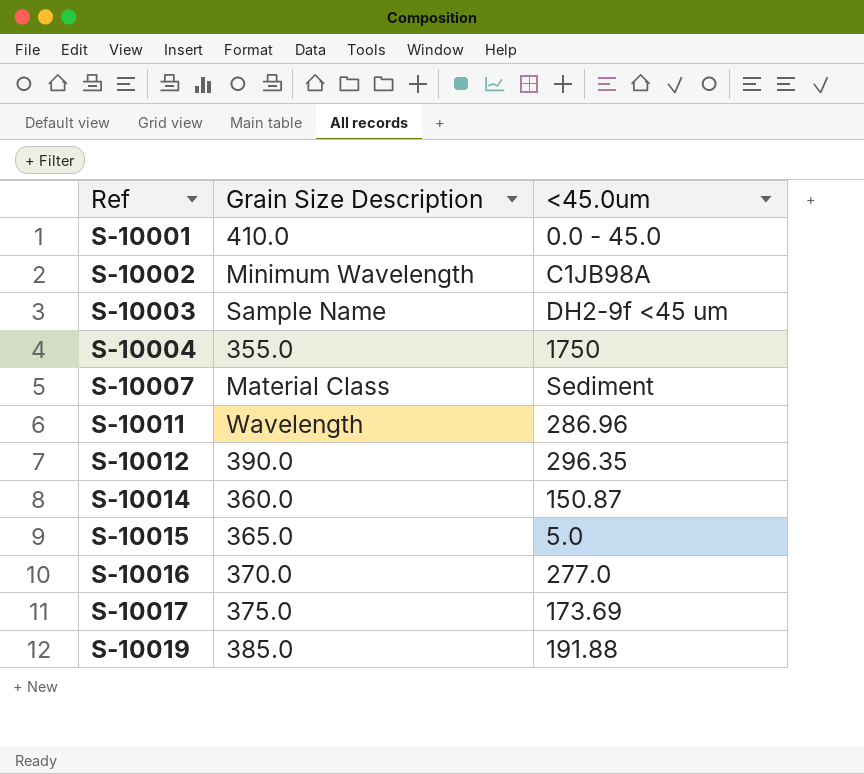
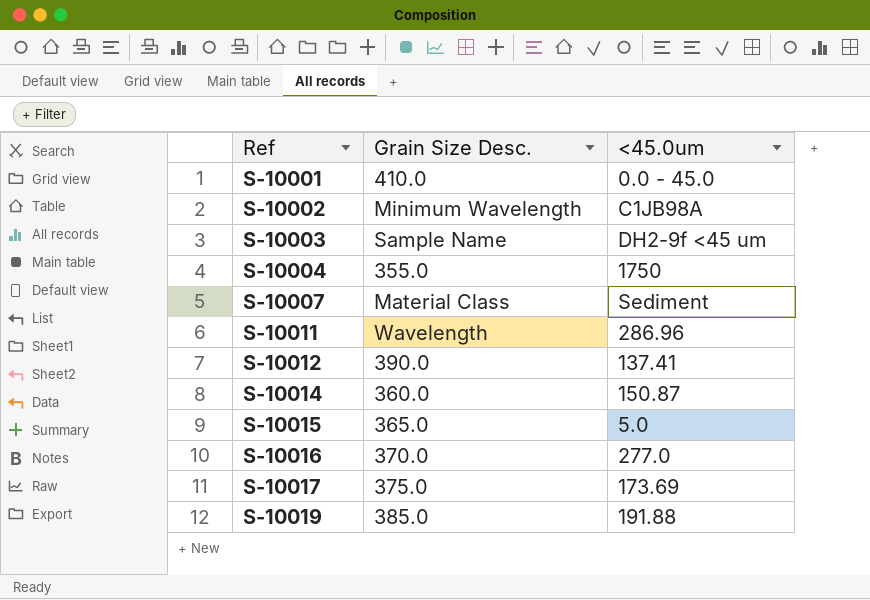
column name: Grain Size Description -> Grain Size Desc.
S-10012 | <45.0um: 296.35 -> 137.41

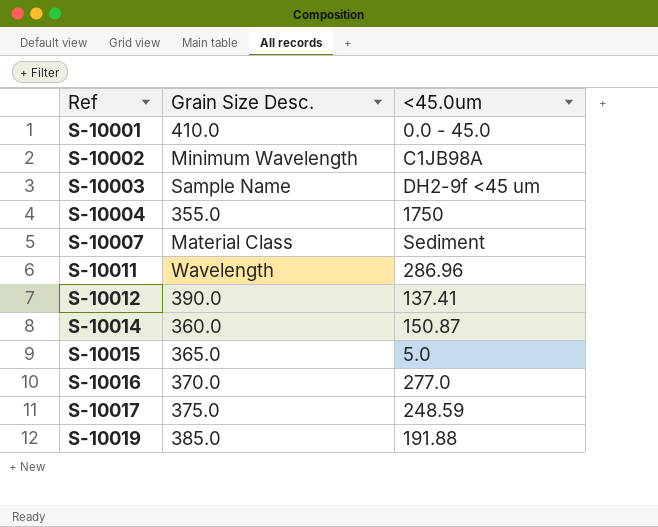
S-10017 | <45.0um: 173.69 -> 248.59

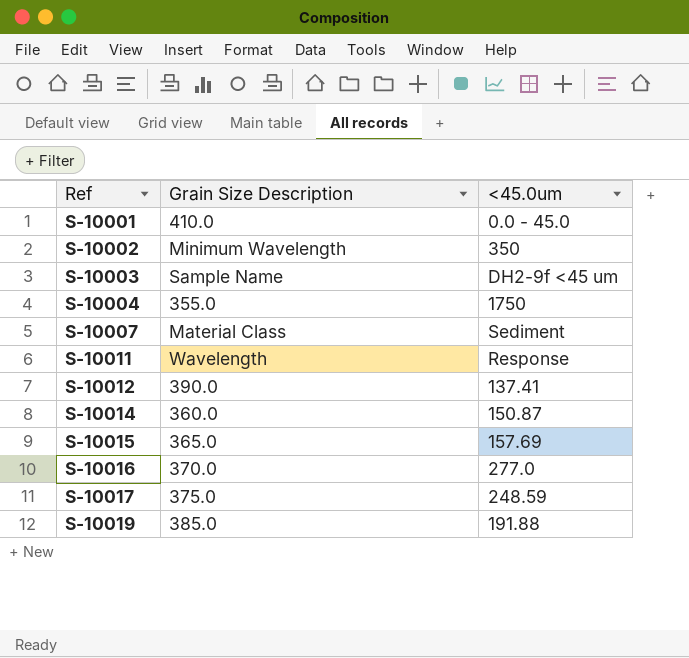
column name: Grain Size Desc. -> Grain Size Description
S-10002 | <45.0um: C1JB98A -> 350
S-10011 | <45.0um: 286.96 -> Response
S-10015 | <45.0um: 5.0 -> 157.69

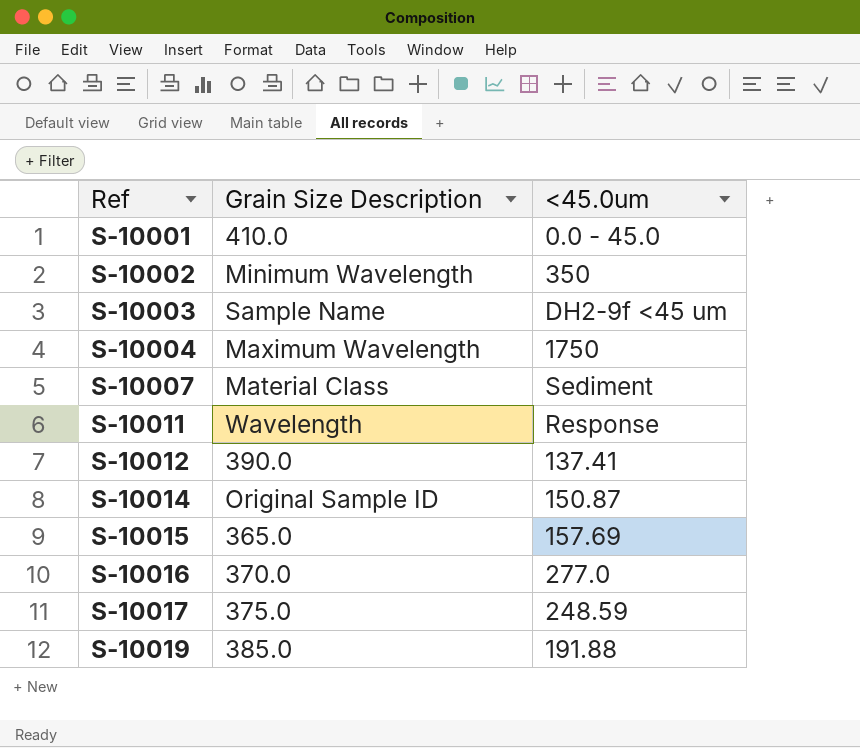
S-10004 | Grain Size Description: 355.0 -> Maximum Wavelength
S-10014 | Grain Size Description: 360.0 -> Original Sample ID

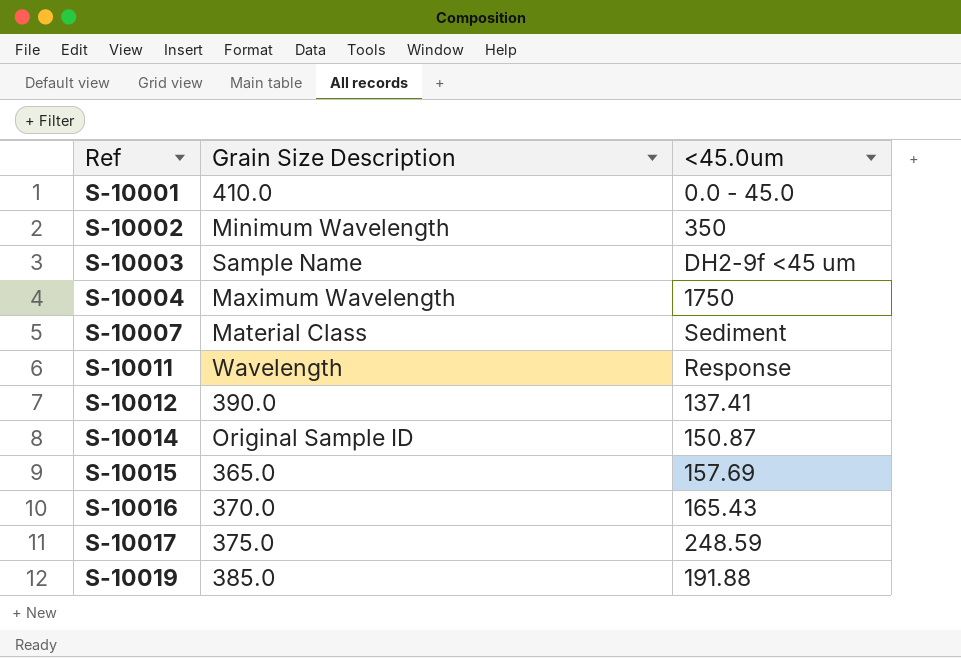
S-10016 | <45.0um: 277.0 -> 165.43

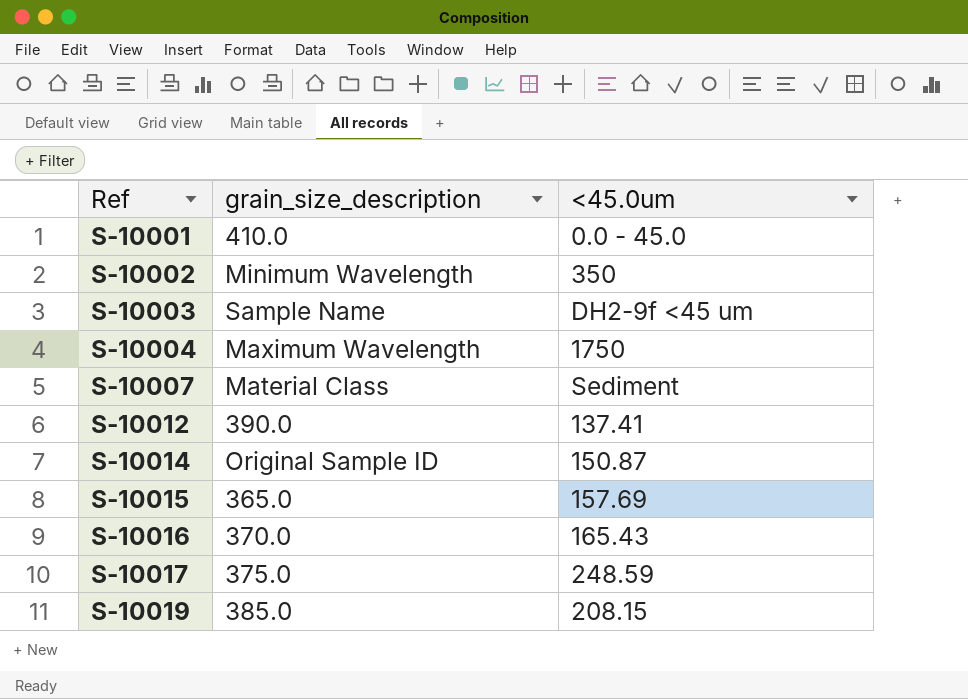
column name: Grain Size Description -> grain_size_description
row S-10011: Wavelength | Response -> none
S-10019 | <45.0um: 191.88 -> 208.15

